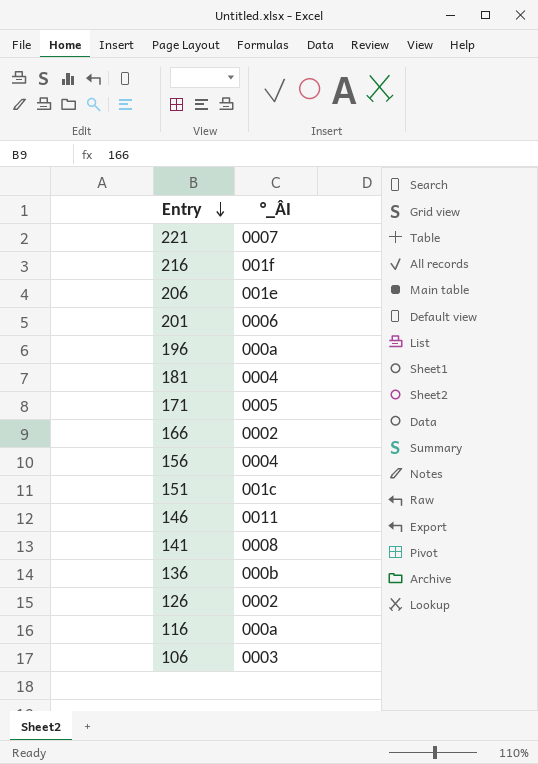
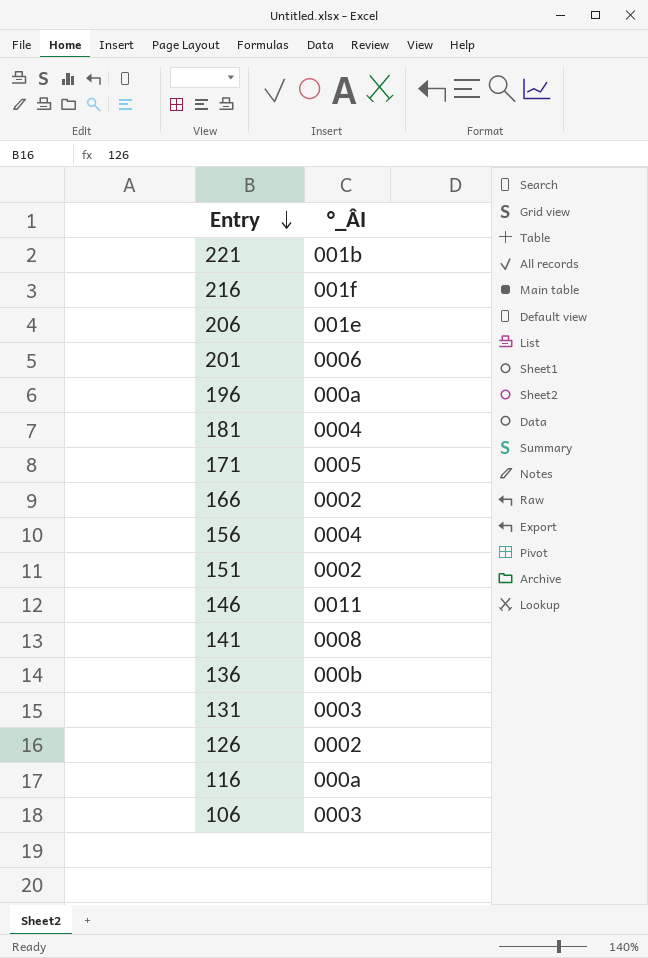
221 | °_ÂI: 0007 -> 001b
151 | °_ÂI: 001c -> 0002
row 131: none -> 0003

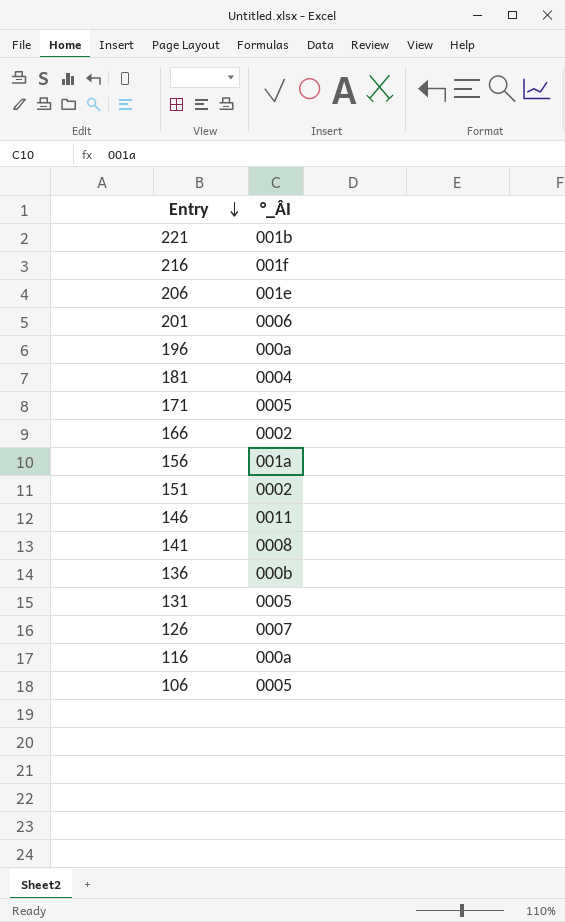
156 | °_ÂI: 0004 -> 001a
131 | °_ÂI: 0003 -> 0005
126 | °_ÂI: 0002 -> 0007
106 | °_ÂI: 0003 -> 0005

